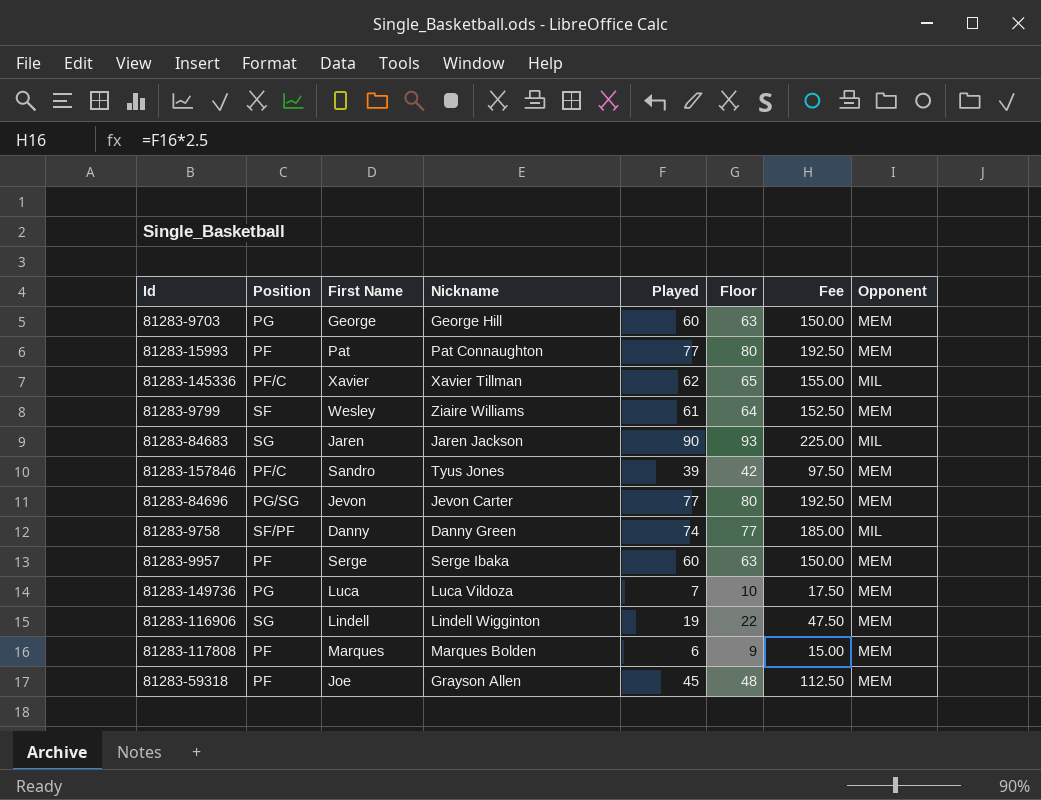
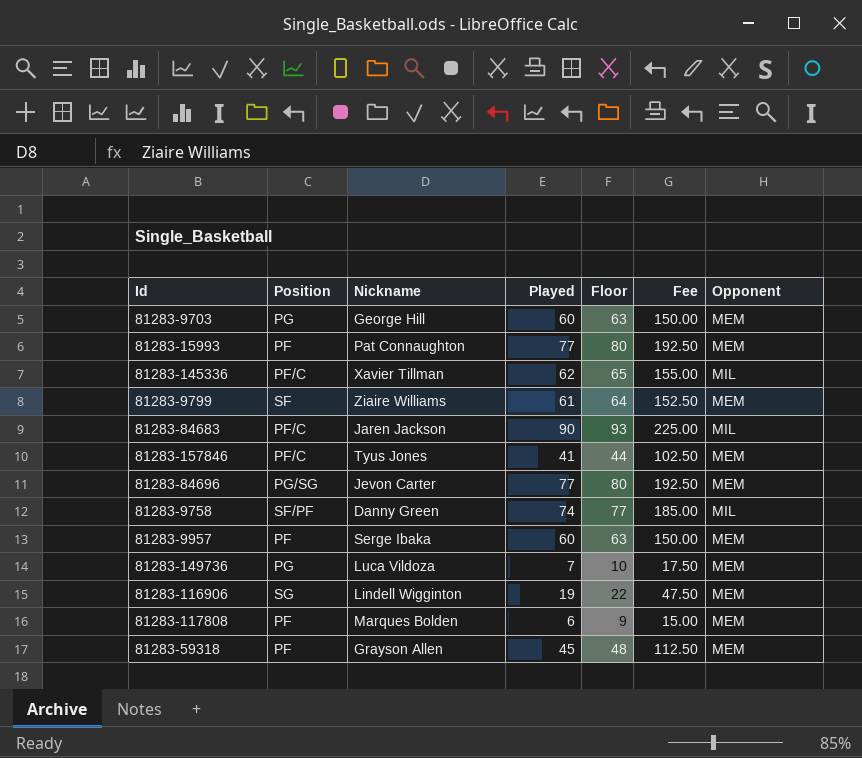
column First Name | position: 3 -> none
81283-84683 | Position: SG -> PF/C
81283-157846 | Played: 39 -> 41
81283-157846 | Floor: 42 -> 44
81283-157846 | Fee: 97.50 -> 102.50

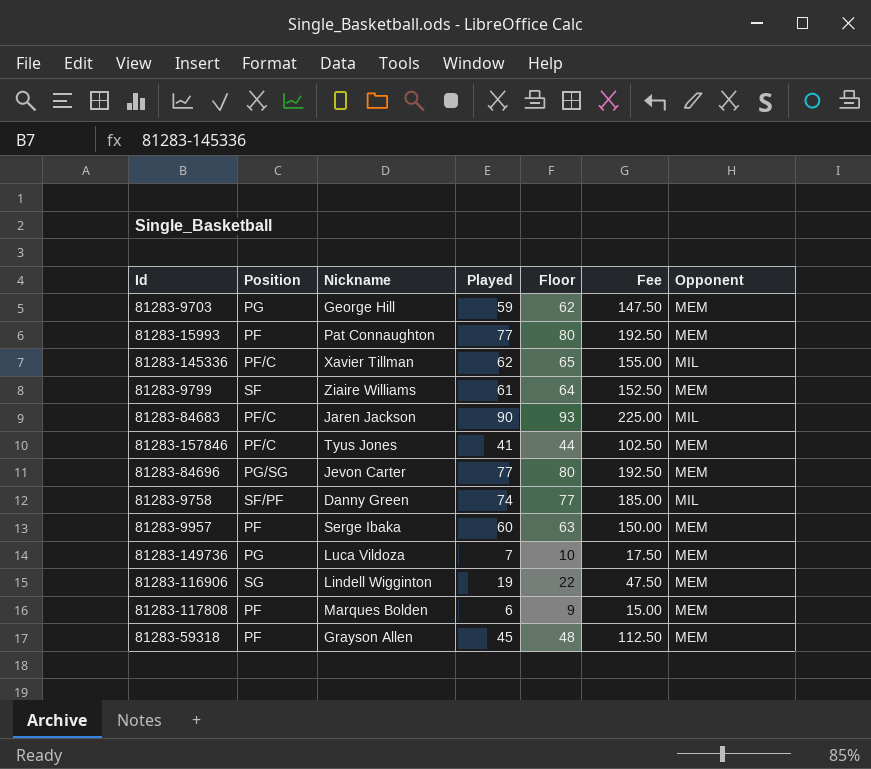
81283-9703 | Played: 60 -> 59
81283-9703 | Floor: 63 -> 62
81283-9703 | Fee: 150.00 -> 147.50

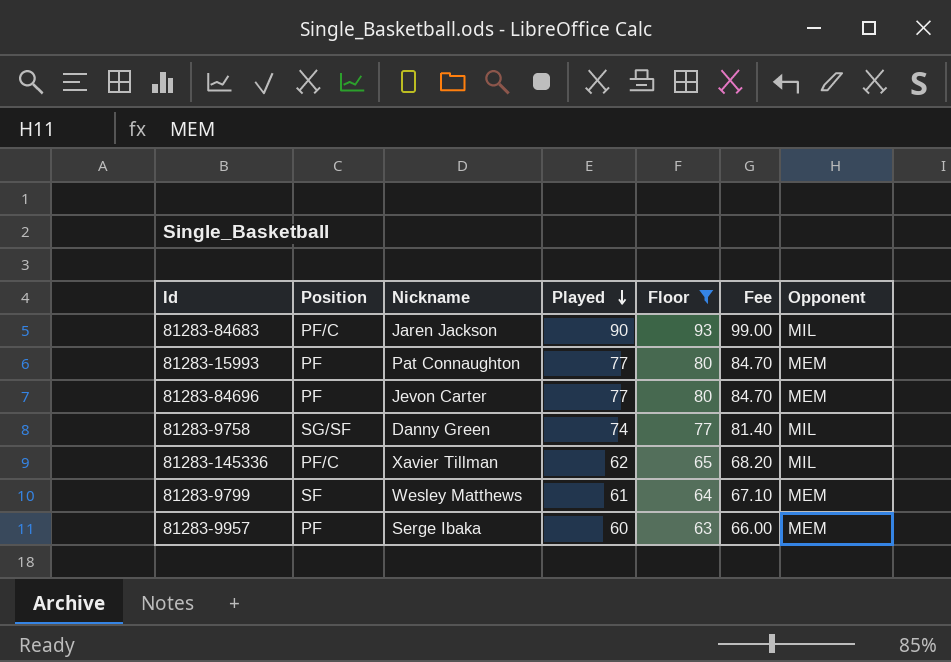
filter: none -> Floor >= 63
row order: none -> Played descending
column Fee | formula: [Played] * 2.5 -> [Played] * 1.1
81283-84696 | Position: PG/SG -> PF
81283-9758 | Position: SF/PF -> SG/SF
81283-9799 | Nickname: Ziaire Williams -> Wesley Matthews

